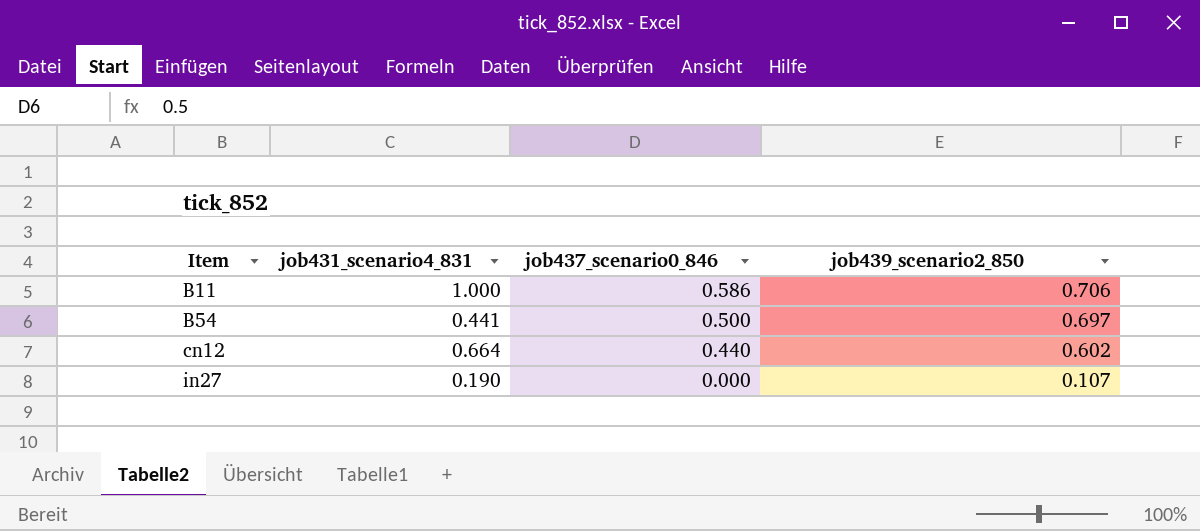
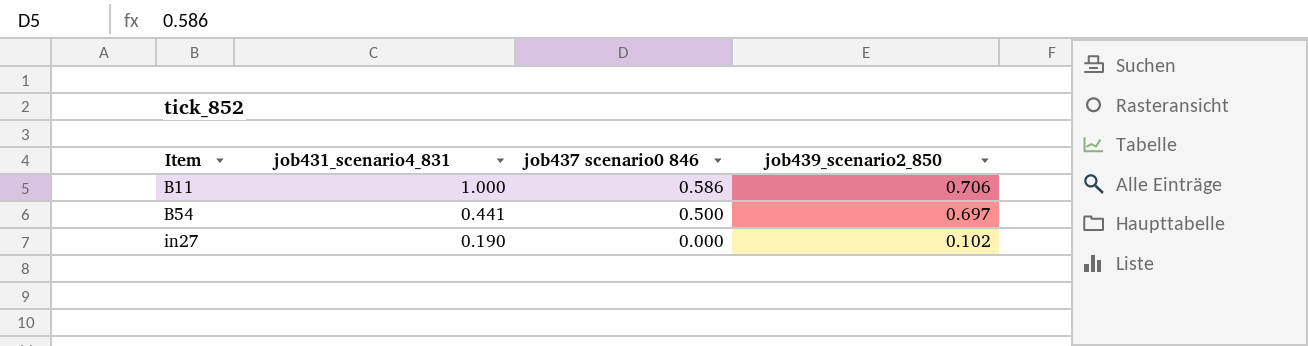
column name: job437_scenario0_846 -> job437 scenario0 846
row cn12: 0.664 | 0.440 | 0.602 -> none
in27 | job439_scenario2_850: 0.107 -> 0.102

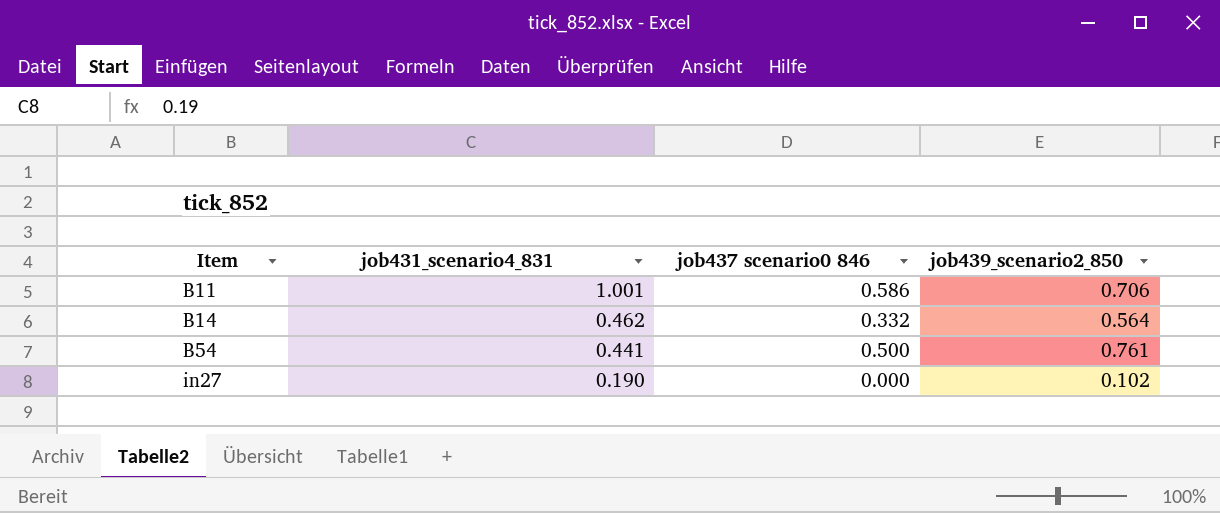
B11 | job431_scenario4_831: 1.000 -> 1.001
row B14: none -> 0.462 | 0.332 | 0.564
B54 | job439_scenario2_850: 0.697 -> 0.761

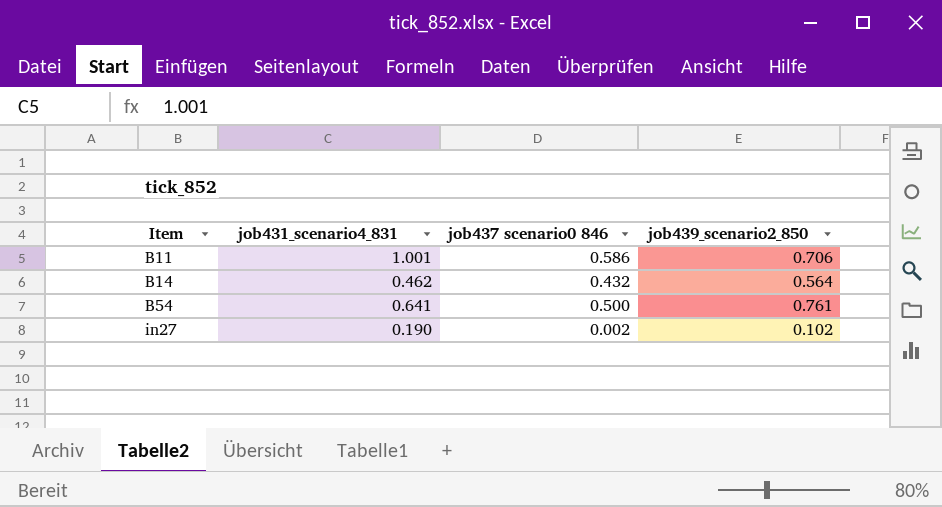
B14 | job437 scenario0 846: 0.332 -> 0.432
B54 | job431_scenario4_831: 0.441 -> 0.641
in27 | job437 scenario0 846: 0.000 -> 0.002

